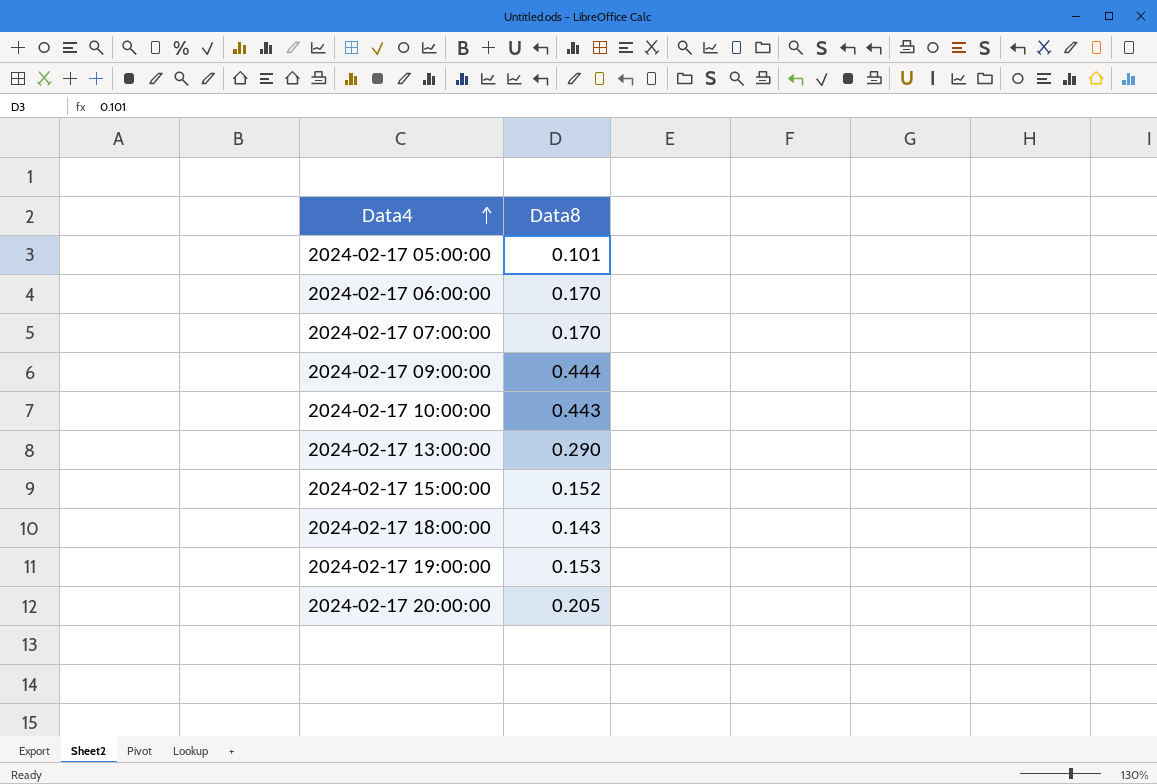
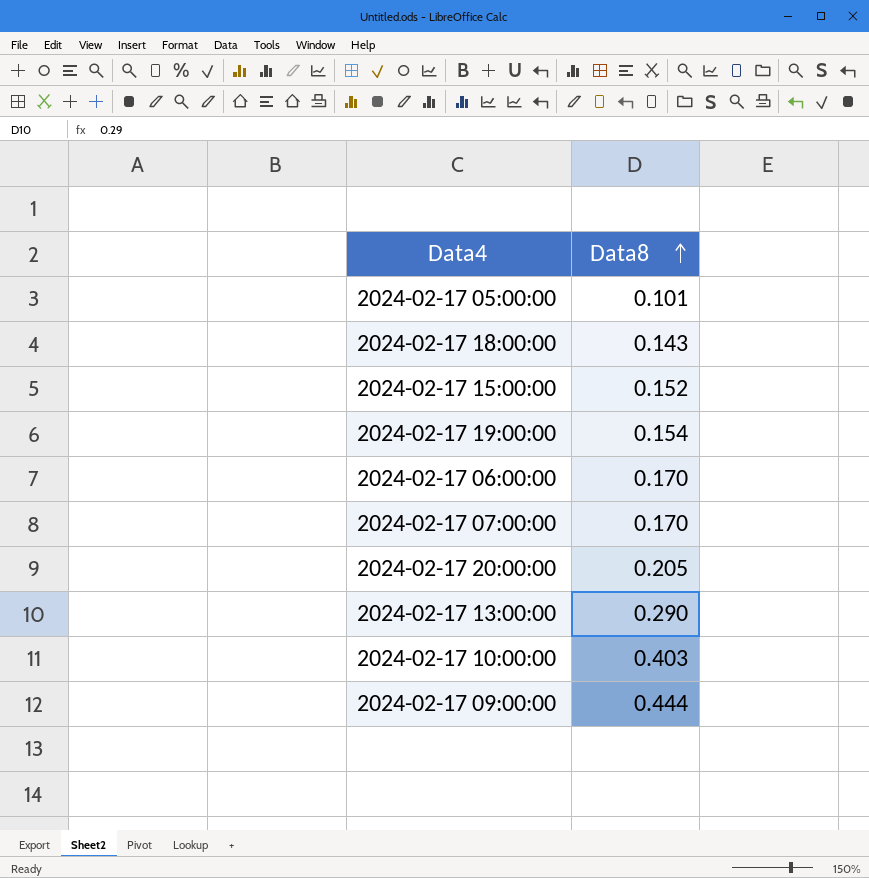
row order: Data4 ascending -> Data8 ascending
2024-02-17 19:00:00 | Data8: 0.153 -> 0.154
2024-02-17 10:00:00 | Data8: 0.443 -> 0.403

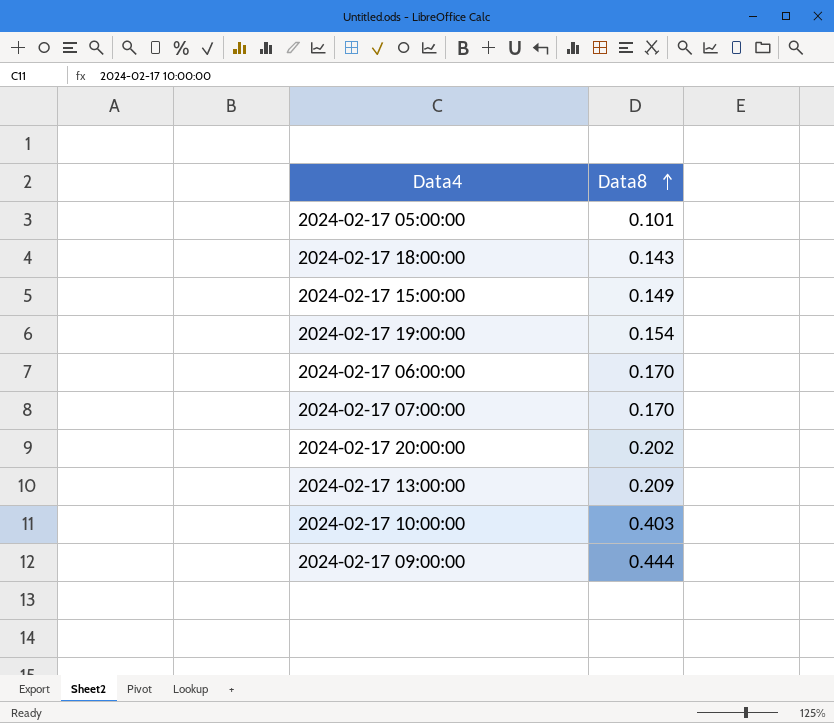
2024-02-17 15:00:00 | Data8: 0.152 -> 0.149
2024-02-17 20:00:00 | Data8: 0.205 -> 0.202
2024-02-17 13:00:00 | Data8: 0.290 -> 0.209

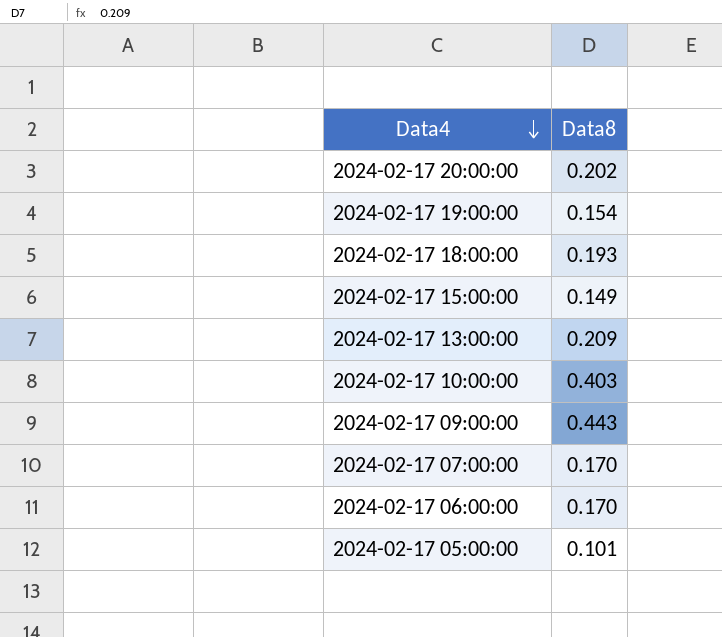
row order: Data8 ascending -> Data4 descending
2024-02-17 18:00:00 | Data8: 0.143 -> 0.193
2024-02-17 09:00:00 | Data8: 0.444 -> 0.443

